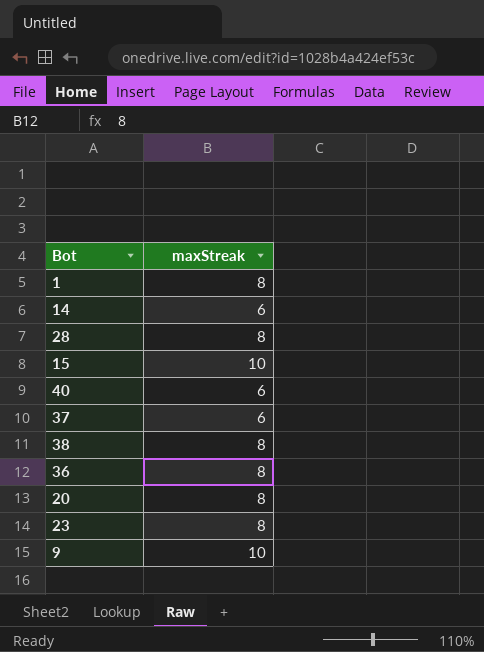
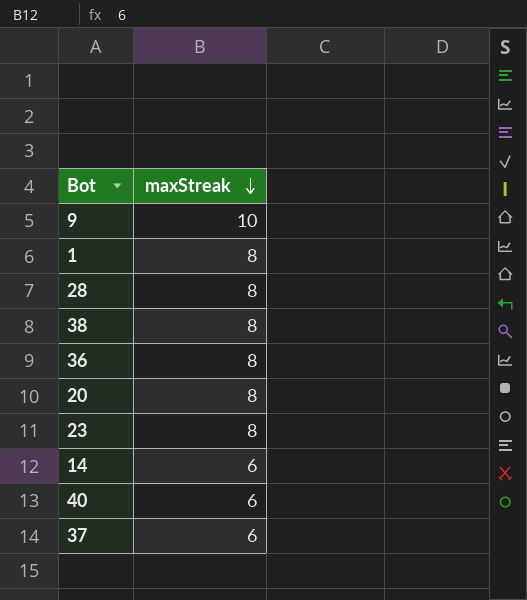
row order: none -> maxStreak descending
row 15: 10 -> none

